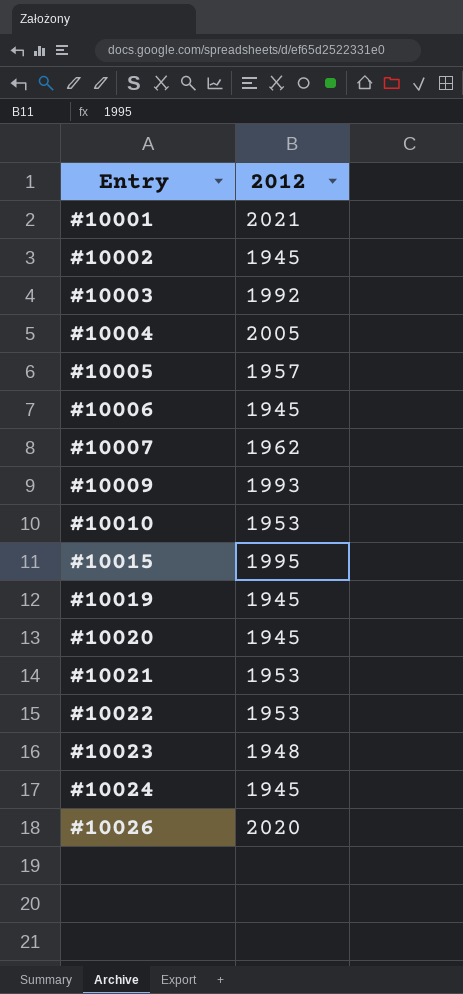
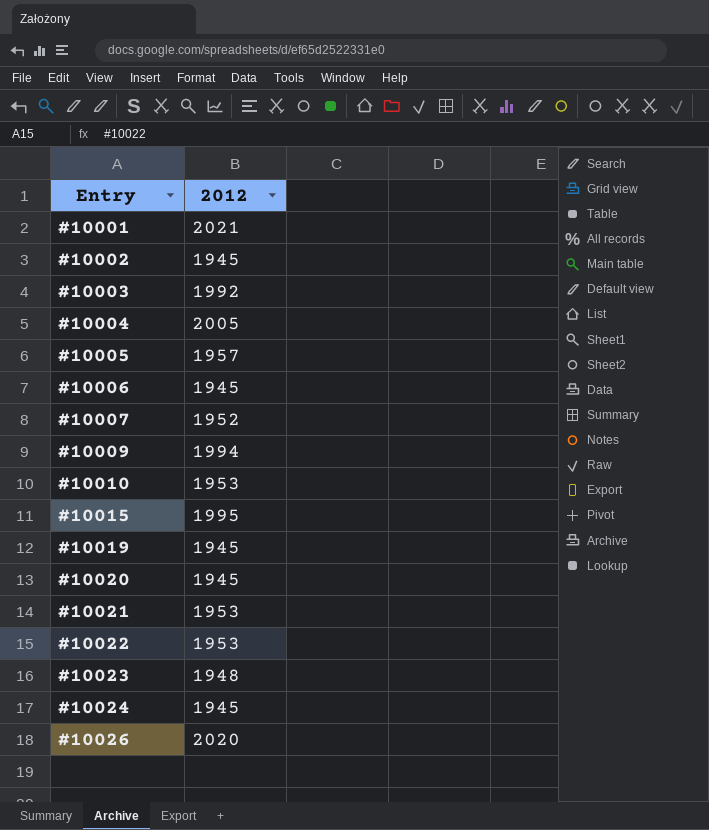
#10007 | 2012: 1962 -> 1952
#10009 | 2012: 1993 -> 1994

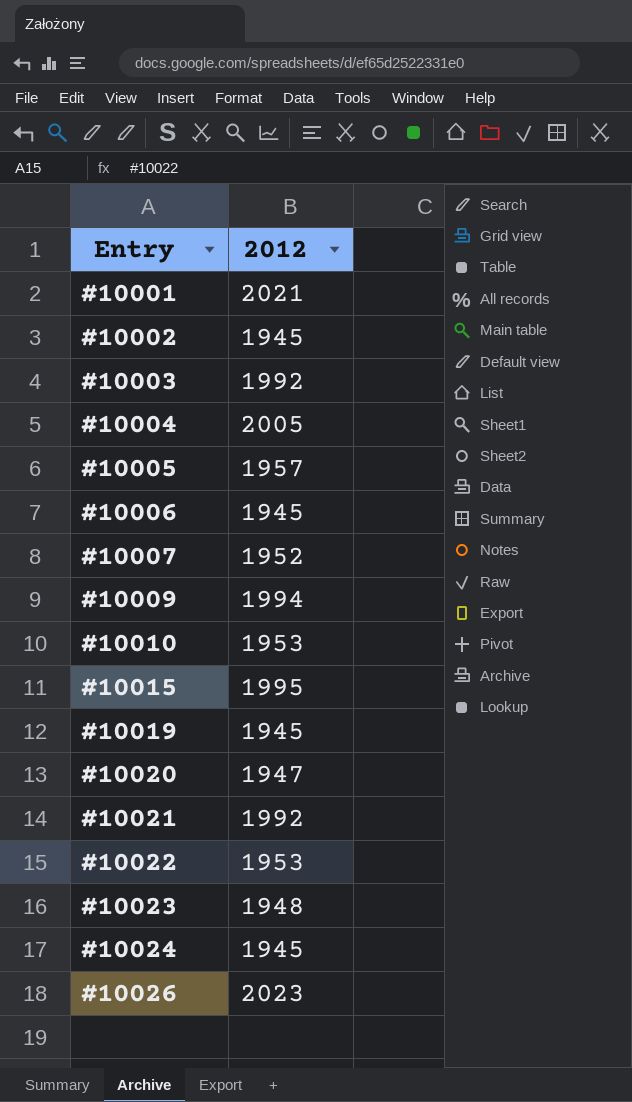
#10020 | 2012: 1945 -> 1947
#10021 | 2012: 1953 -> 1992
#10026 | 2012: 2020 -> 2023

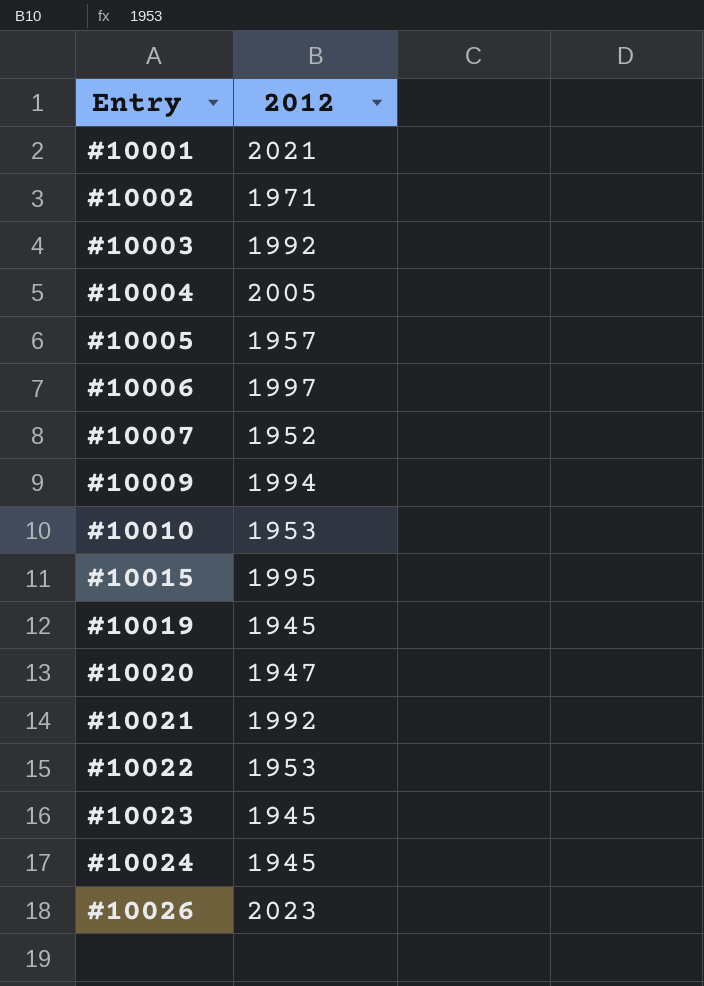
#10002 | 2012: 1945 -> 1971
#10006 | 2012: 1945 -> 1997
#10023 | 2012: 1948 -> 1945

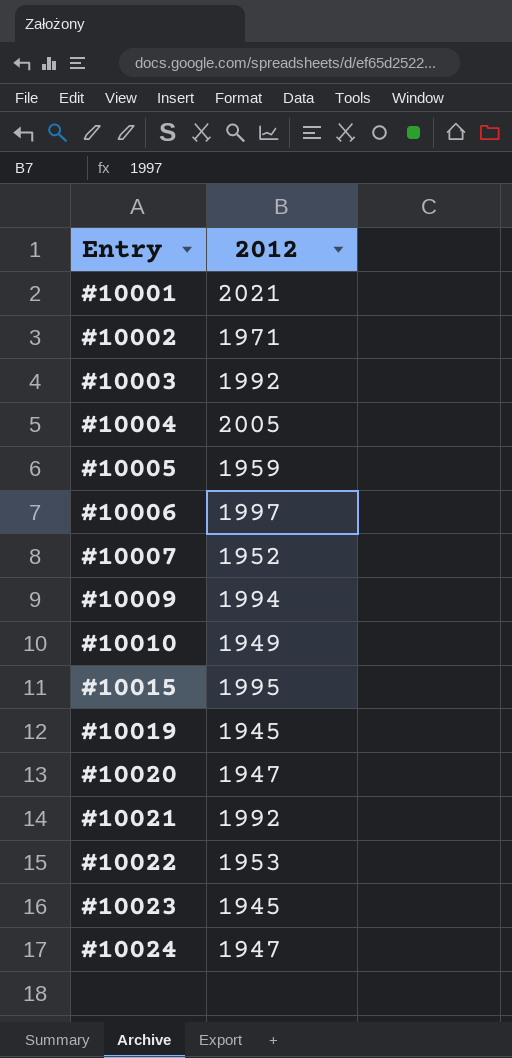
row #10026: 2023 -> none
#10005 | 2012: 1957 -> 1959
#10010 | 2012: 1953 -> 1949
#10024 | 2012: 1945 -> 1947

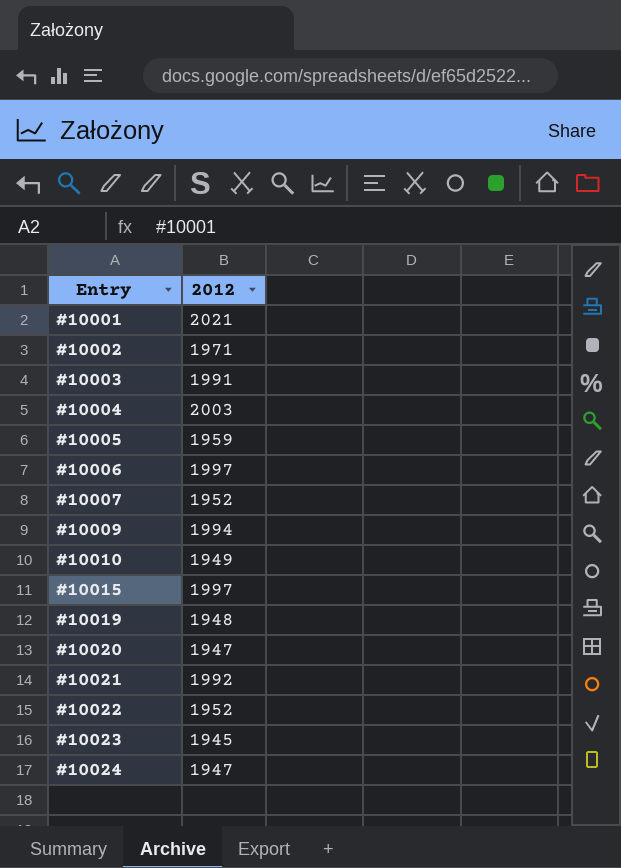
#10003 | 2012: 1992 -> 1991
#10004 | 2012: 2005 -> 2003
#10015 | 2012: 1995 -> 1997
#10019 | 2012: 1945 -> 1948
#10022 | 2012: 1953 -> 1952

